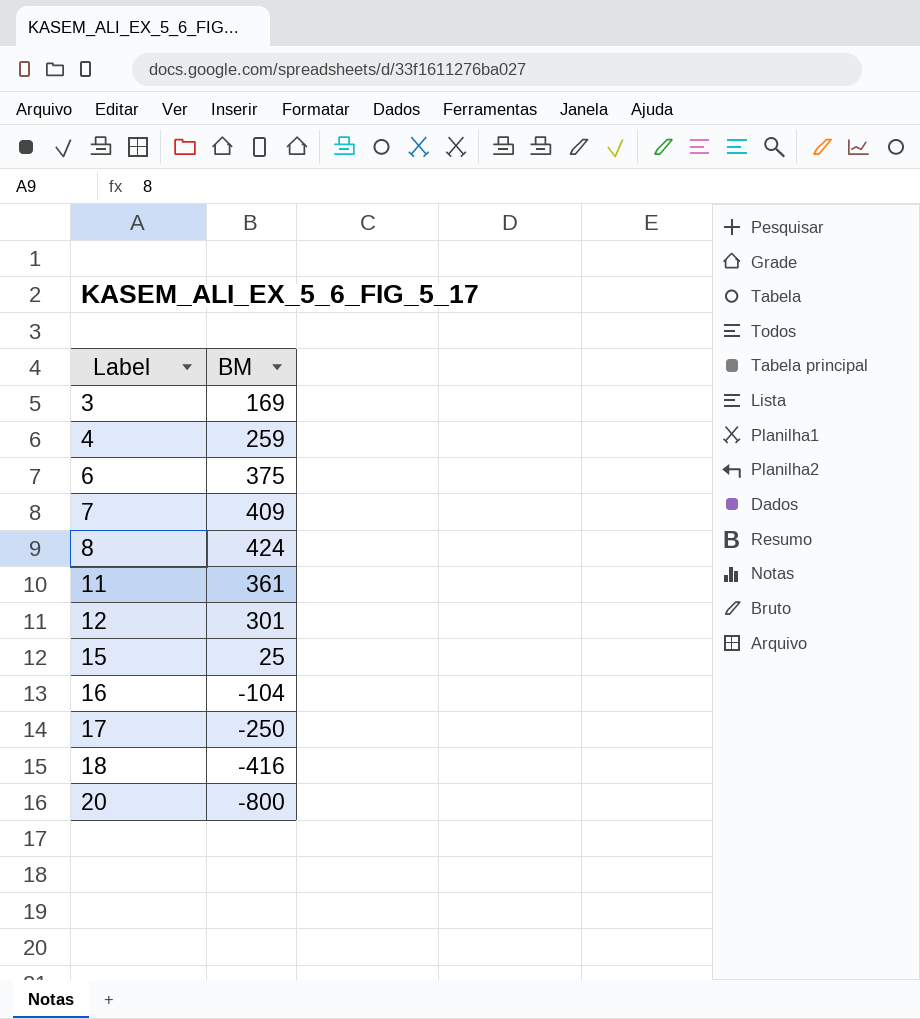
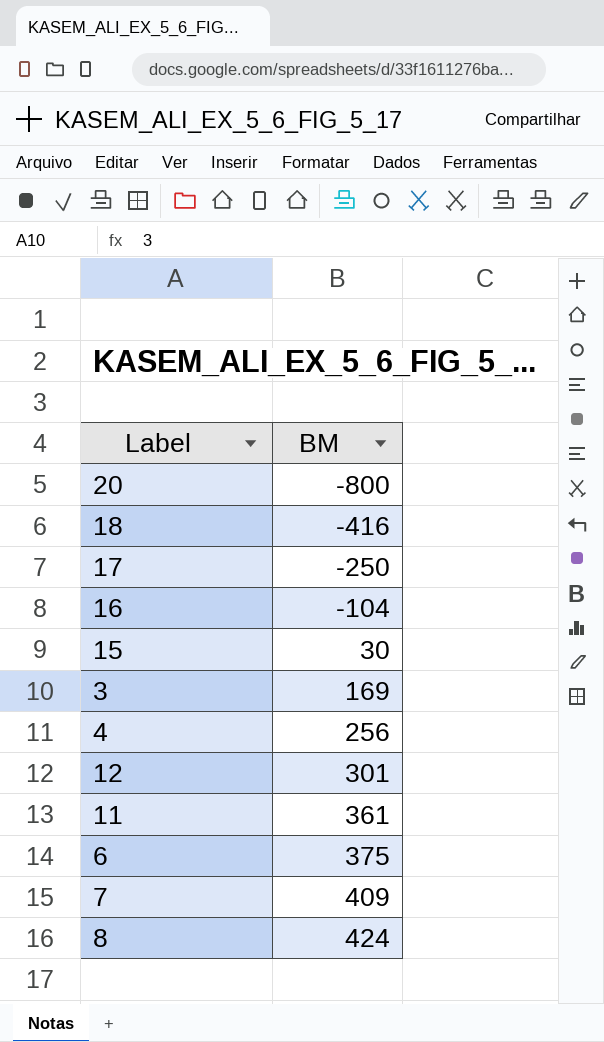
row order: Label ascending -> BM ascending
15 | BM: 25 -> 30
4 | BM: 259 -> 256

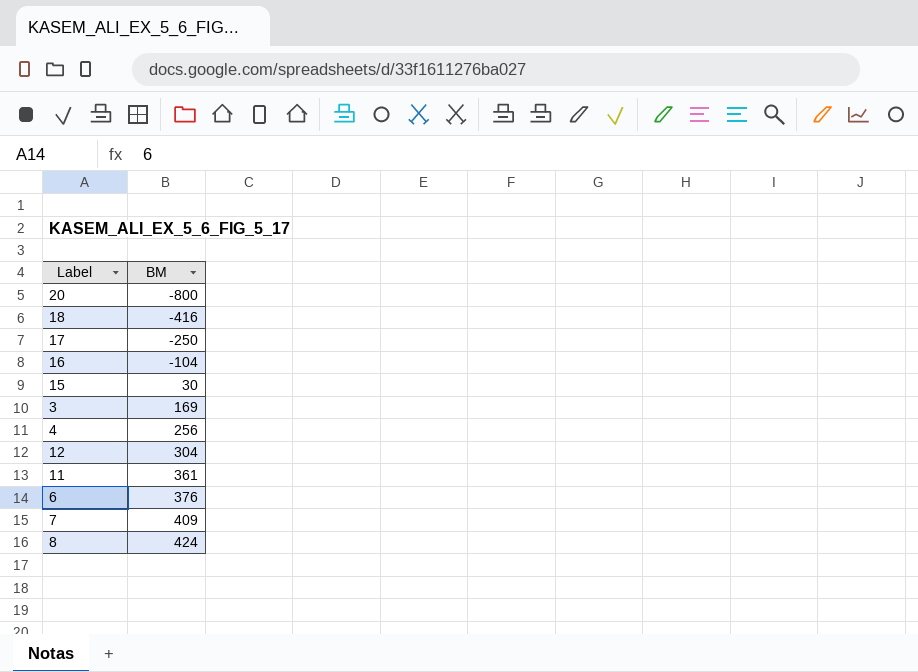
12 | BM: 301 -> 304
6 | BM: 375 -> 376

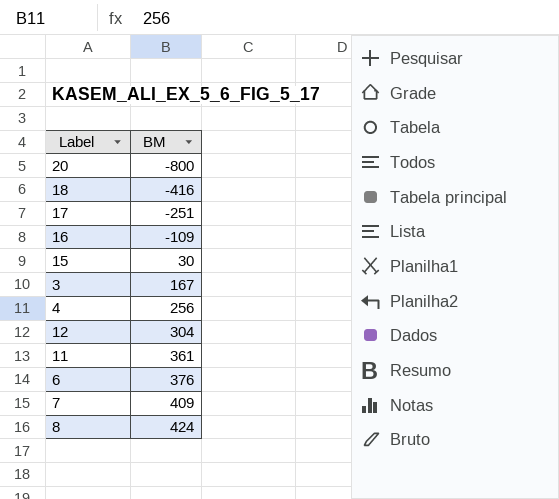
17 | BM: -250 -> -251
16 | BM: -104 -> -109
3 | BM: 169 -> 167

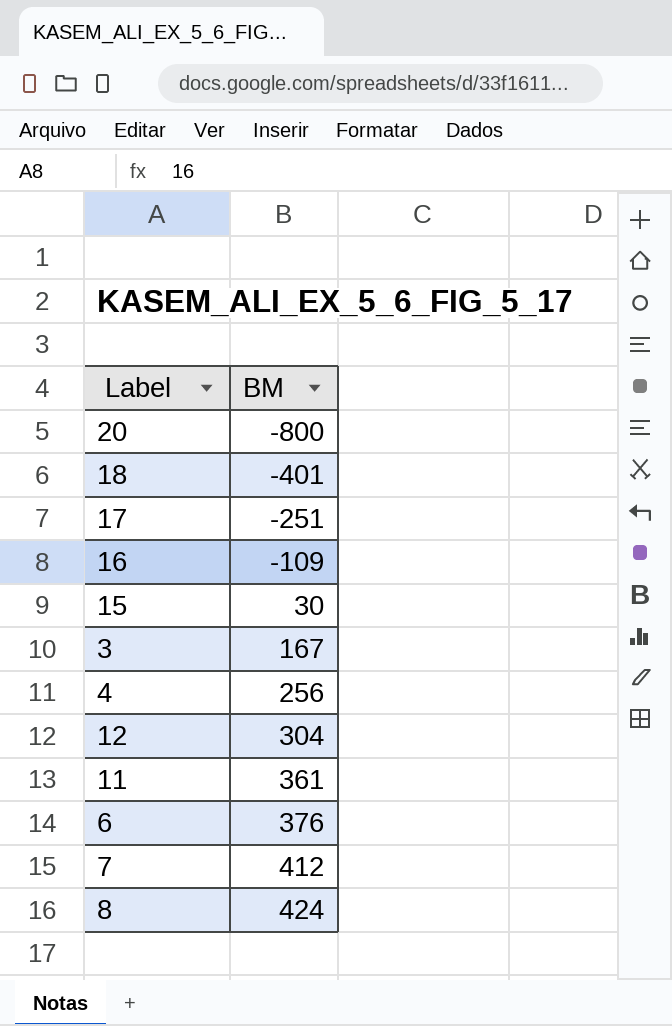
18 | BM: -416 -> -401
7 | BM: 409 -> 412

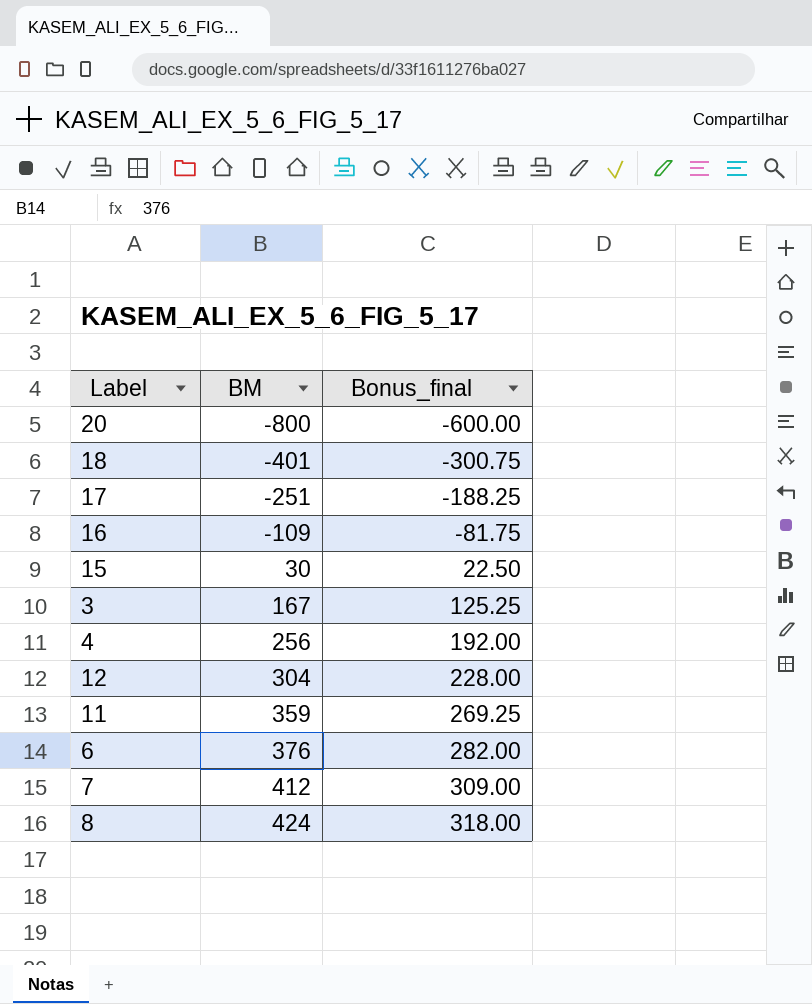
column Bonus_final | formula: none -> [BM] * 0.75
11 | BM: 361 -> 359

